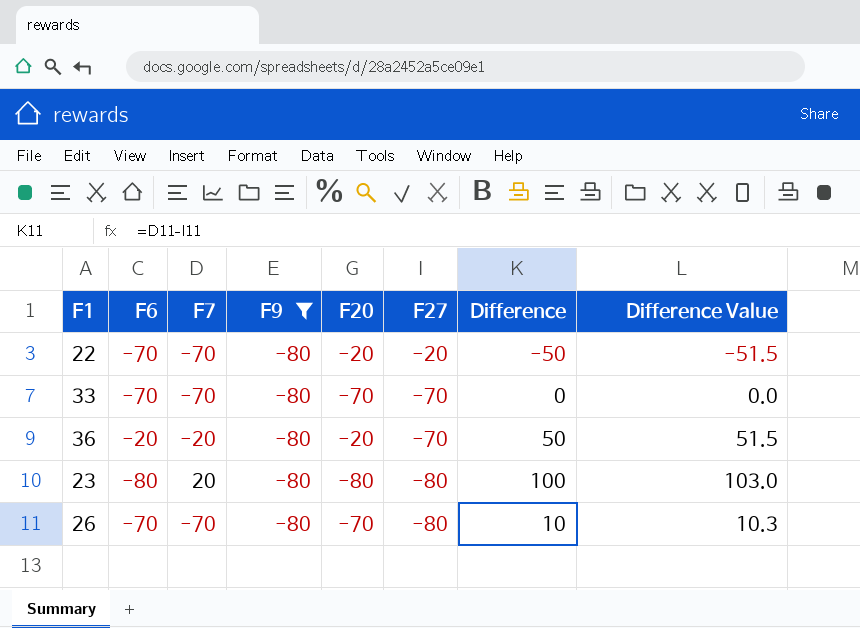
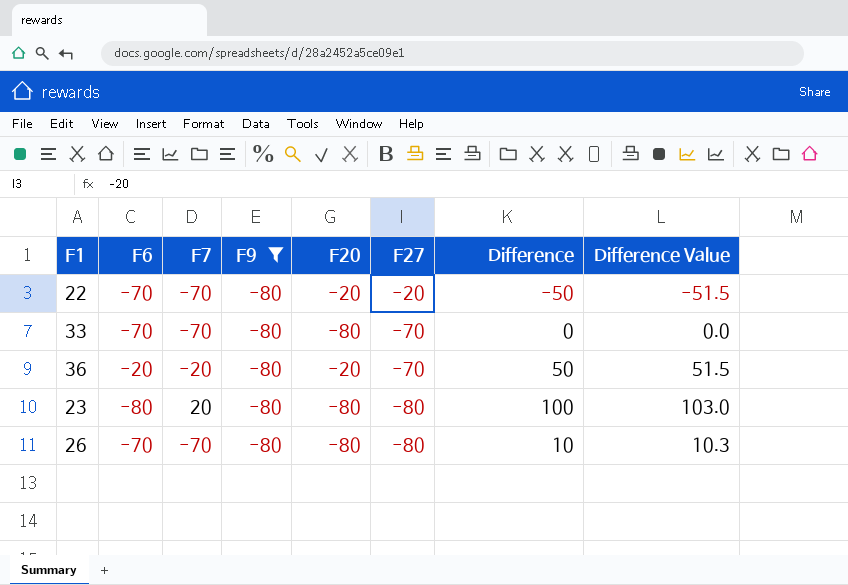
33 | F20: -70 -> -80
26 | F20: -70 -> -80

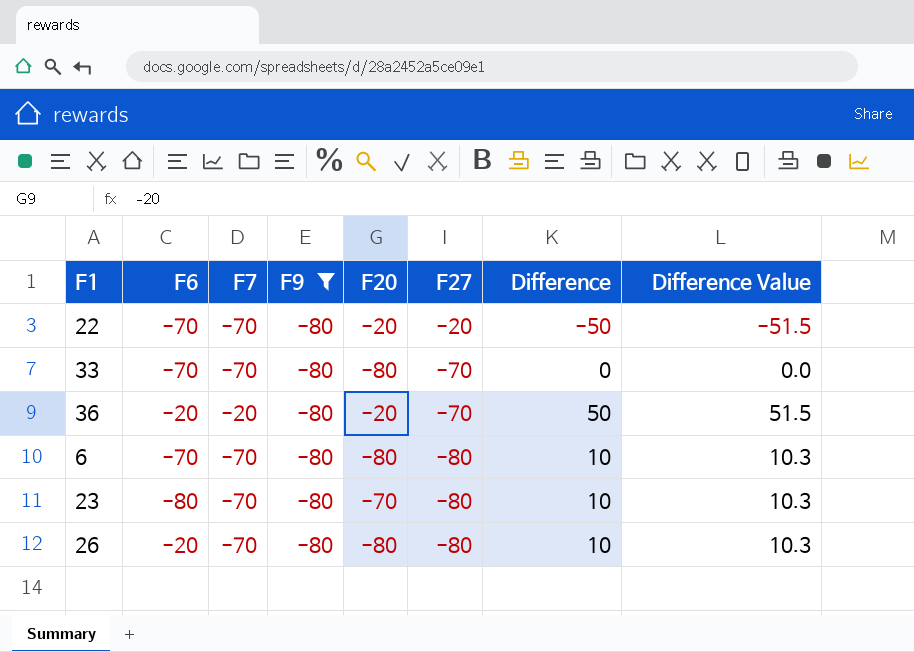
row 6: none -> -70 | -70 | -80 | -80 | -80 | 10 | 10.3
23 | F7: 20 -> -70
23 | F20: -80 -> -70
23 | Difference: 100 -> 10
23 | Difference Value: 103.0 -> 10.3
26 | F6: -70 -> -20

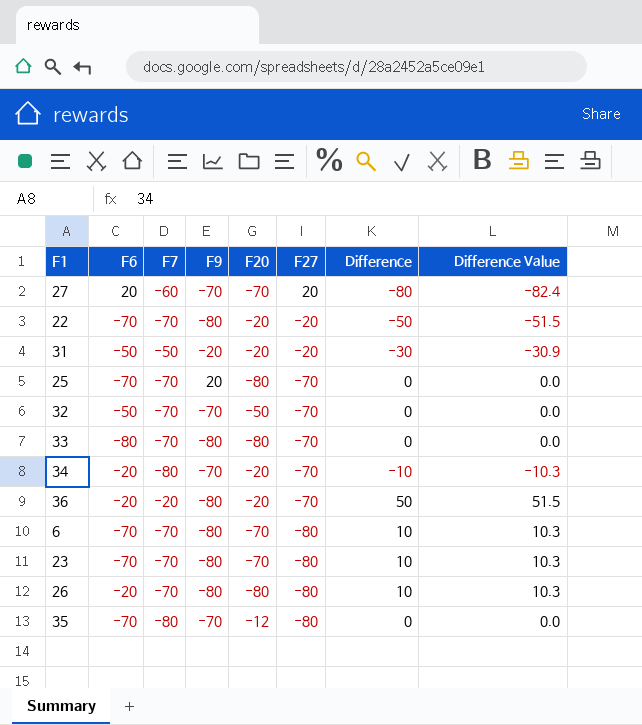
filter: F9 = -80 -> none
33 | F6: -70 -> -80
6 | F20: -80 -> -70
23 | F6: -80 -> -70

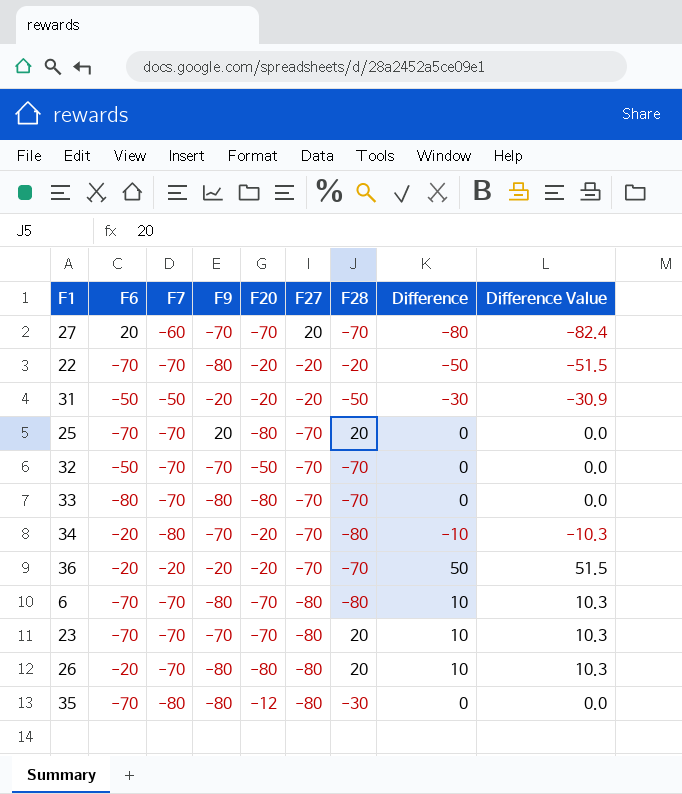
column F28 | position: none -> 7
36 | F9: -80 -> -20
23 | F9: -80 -> -70
35 | F9: -70 -> -80

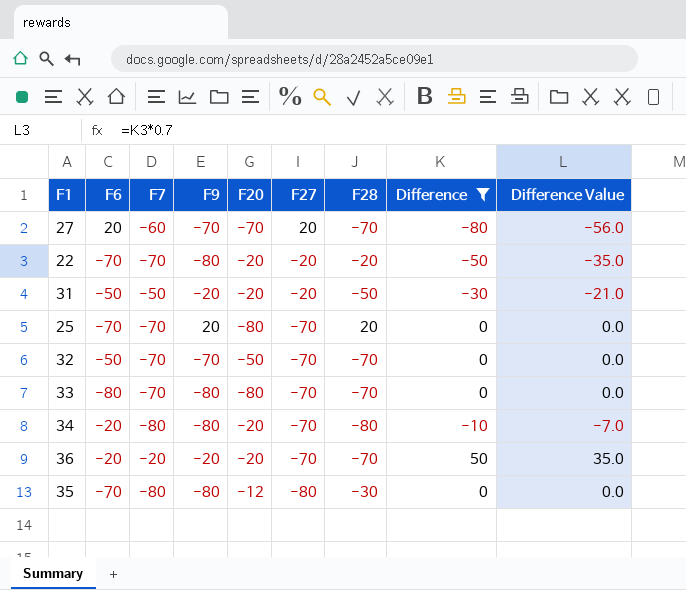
filter: none -> Difference != 10
column Difference Value | formula: [Difference] * 1.03 -> [Difference] * 0.7
34 | F9: -70 -> -80

